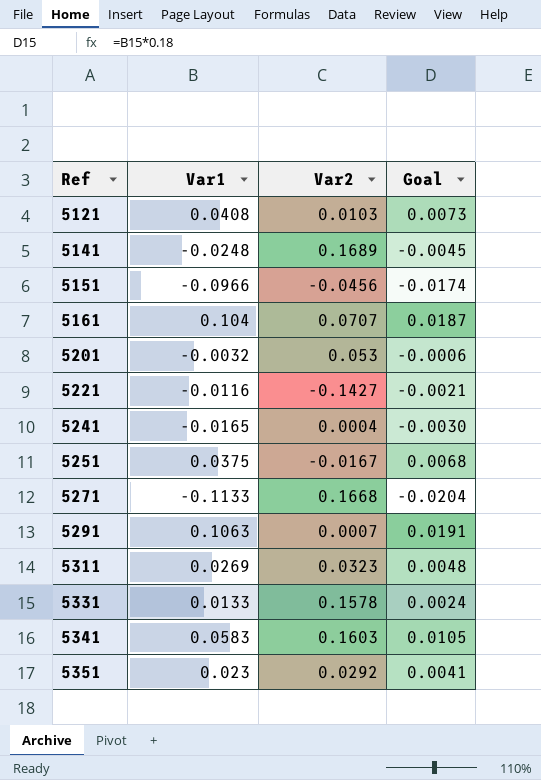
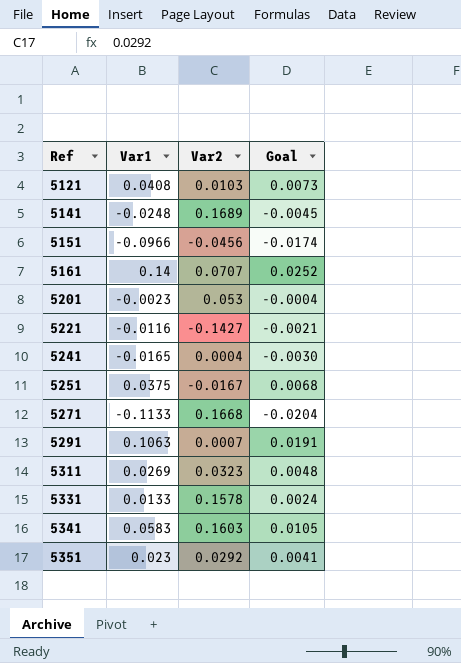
5161 | Var1: 0.104 -> 0.14
5161 | Goal: 0.0187 -> 0.0252
5201 | Var1: -0.0032 -> -0.0023
5201 | Goal: -0.0006 -> -0.0004

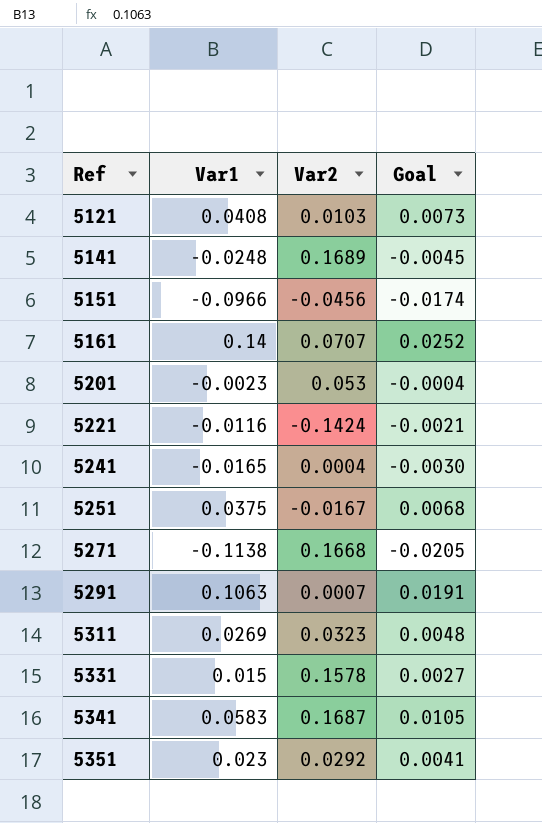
5221 | Var2: -0.1427 -> -0.1424
5271 | Var1: -0.1133 -> -0.1138
5271 | Goal: -0.0204 -> -0.0205
5331 | Var1: 0.0133 -> 0.015
5331 | Goal: 0.0024 -> 0.0027
5341 | Var2: 0.1603 -> 0.1687

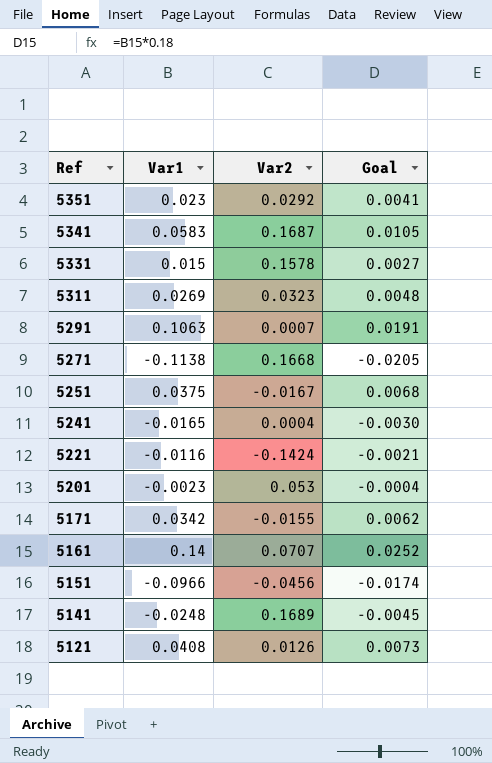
row order: Ref ascending -> Ref descending
row 5171: none -> 0.0342 | -0.0155 | 0.0062
5121 | Var2: 0.0103 -> 0.0126

